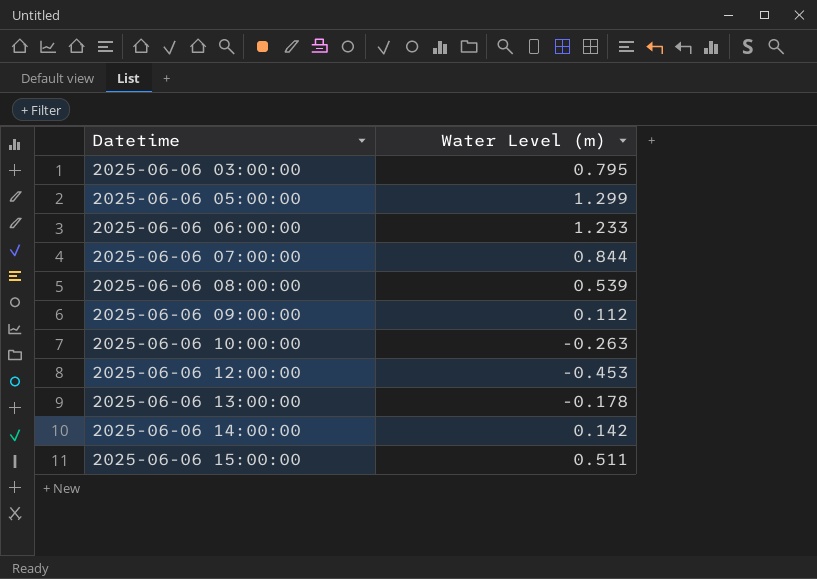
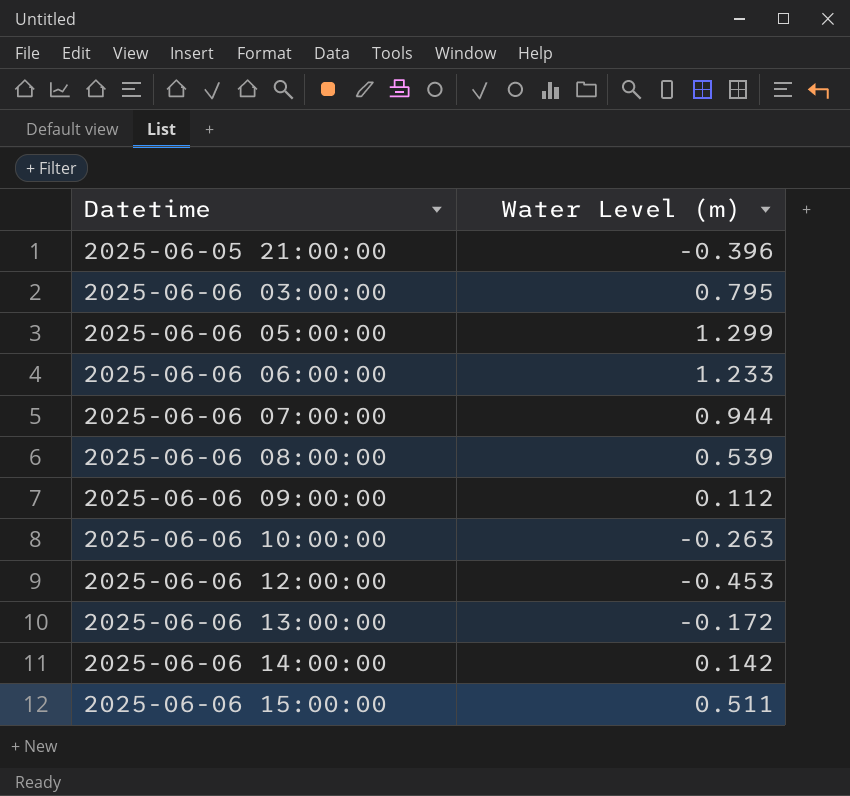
row 2025-06-05 21:00:00: none -> -0.396
2025-06-06 07:00:00 | Water Level (m): 0.844 -> 0.944
2025-06-06 13:00:00 | Water Level (m): -0.178 -> -0.172

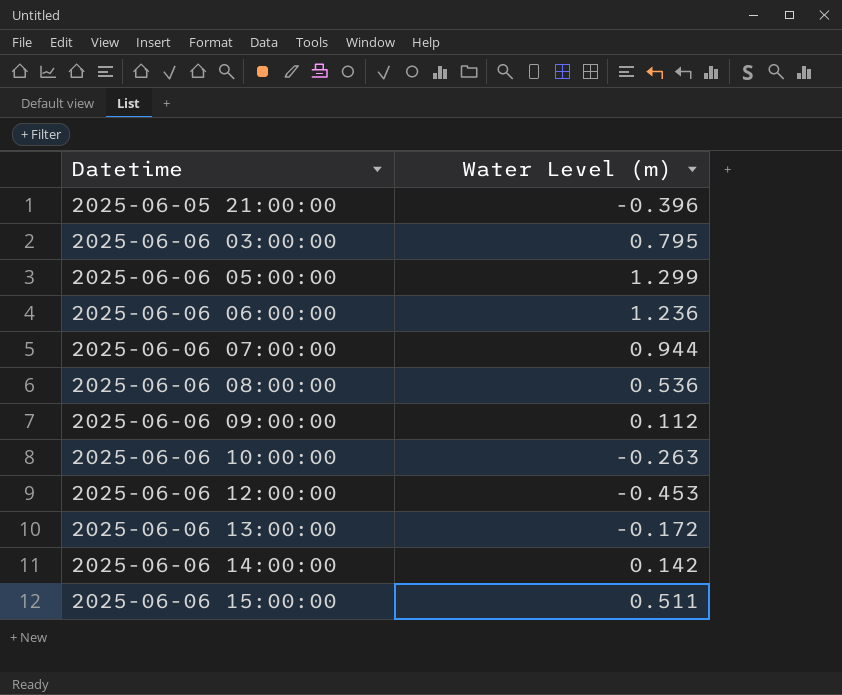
2025-06-06 06:00:00 | Water Level (m): 1.233 -> 1.236
2025-06-06 08:00:00 | Water Level (m): 0.539 -> 0.536

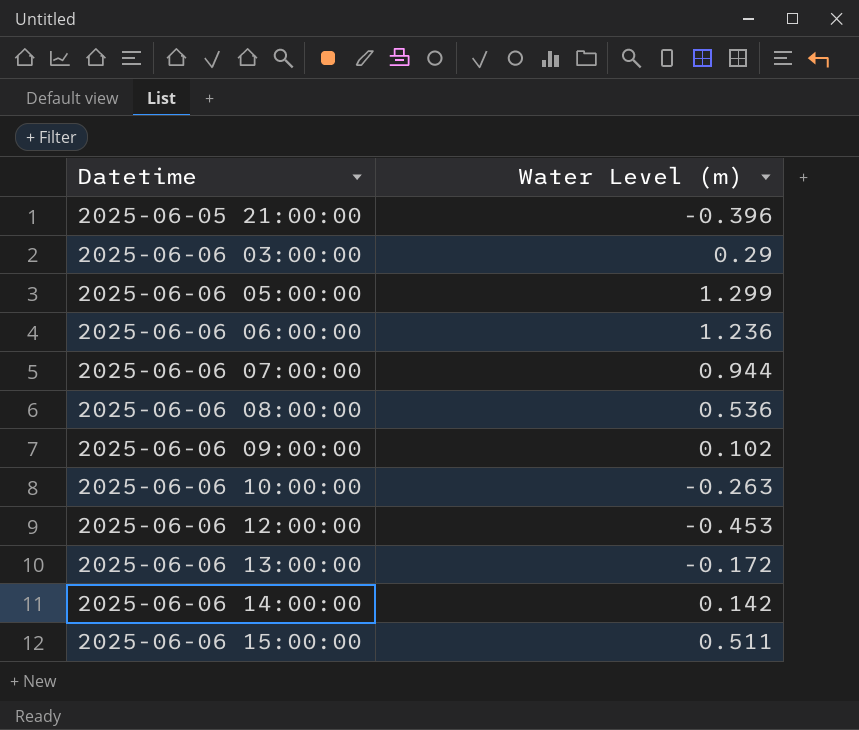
2025-06-06 03:00:00 | Water Level (m): 0.795 -> 0.29
2025-06-06 09:00:00 | Water Level (m): 0.112 -> 0.102

